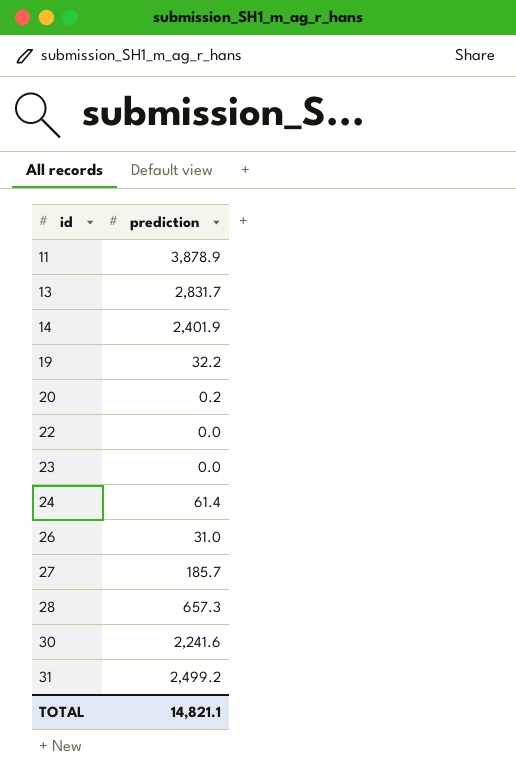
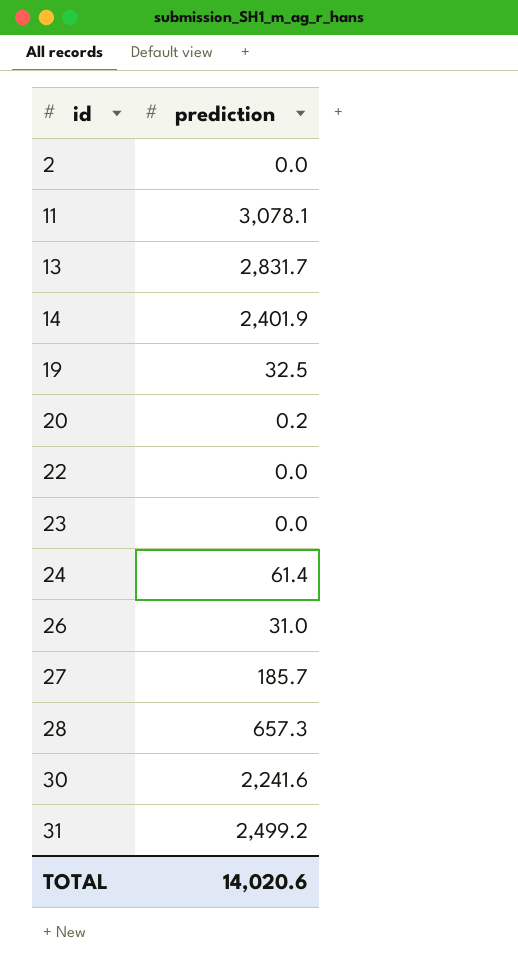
row 2: none -> 0.0
11 | prediction: 3,878.9 -> 3,078.1
19 | prediction: 32.2 -> 32.5
TOTAL | prediction: 14,821.1 -> 14,020.6

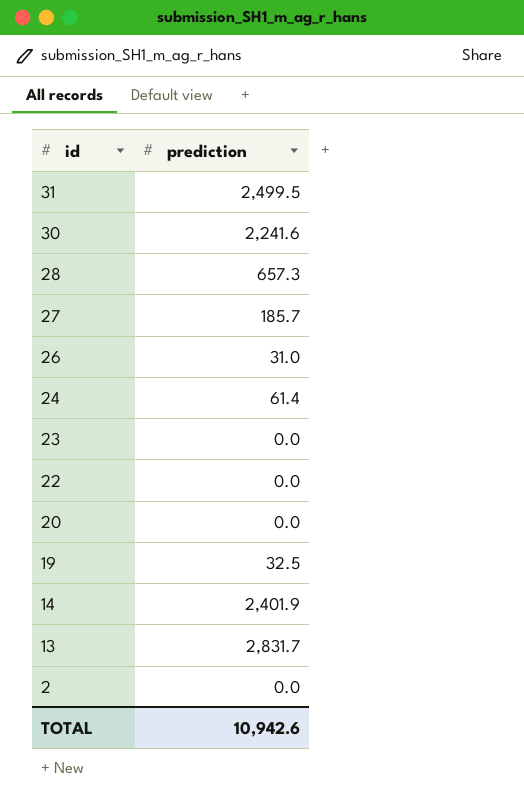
row order: id ascending -> id descending
row 11: 3,078.1 -> none
31 | prediction: 2,499.2 -> 2,499.5
20 | prediction: 0.2 -> 0.0
TOTAL | prediction: 14,020.6 -> 10,942.6

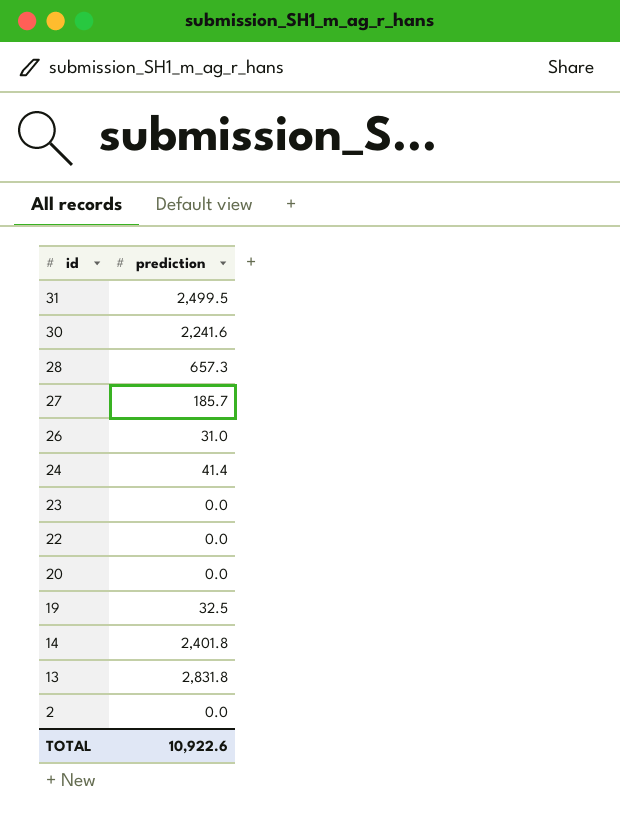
24 | prediction: 61.4 -> 41.4
14 | prediction: 2,401.9 -> 2,401.8
13 | prediction: 2,831.7 -> 2,831.8
TOTAL | prediction: 10,942.6 -> 10,922.6

